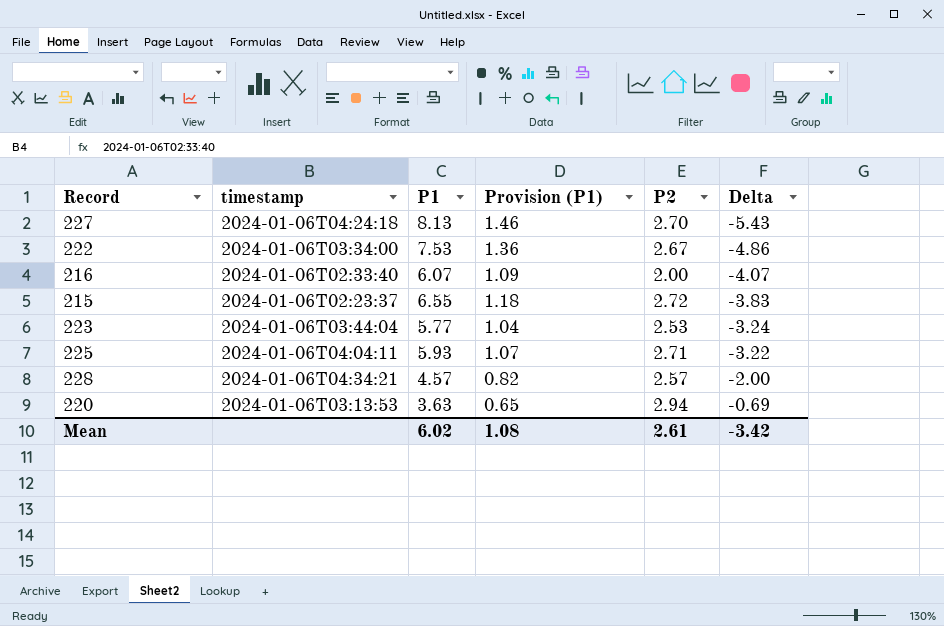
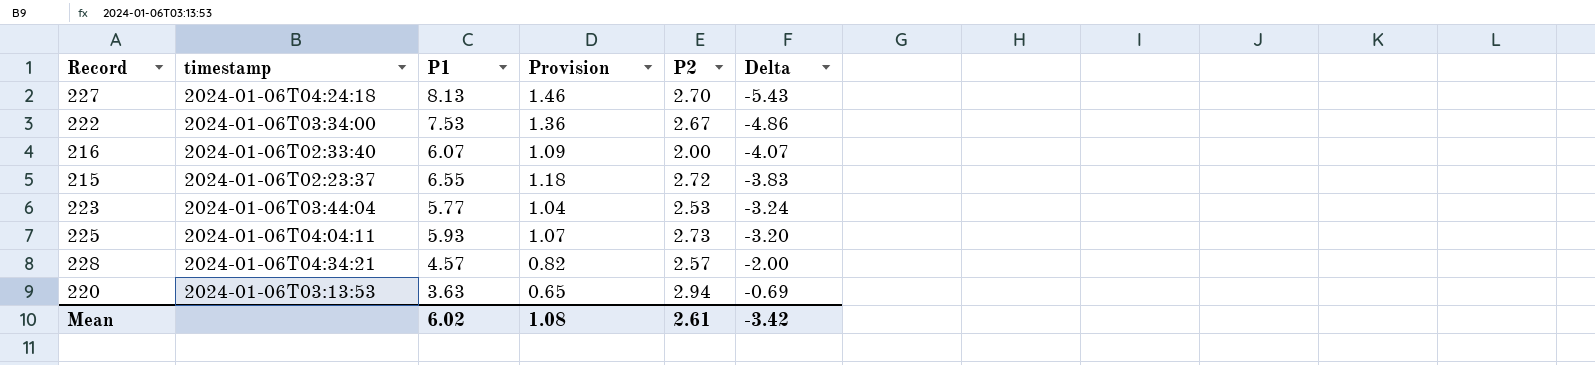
column name: Provision (P1) -> Provision
225 | P2: 2.71 -> 2.73
225 | Delta: -3.22 -> -3.20

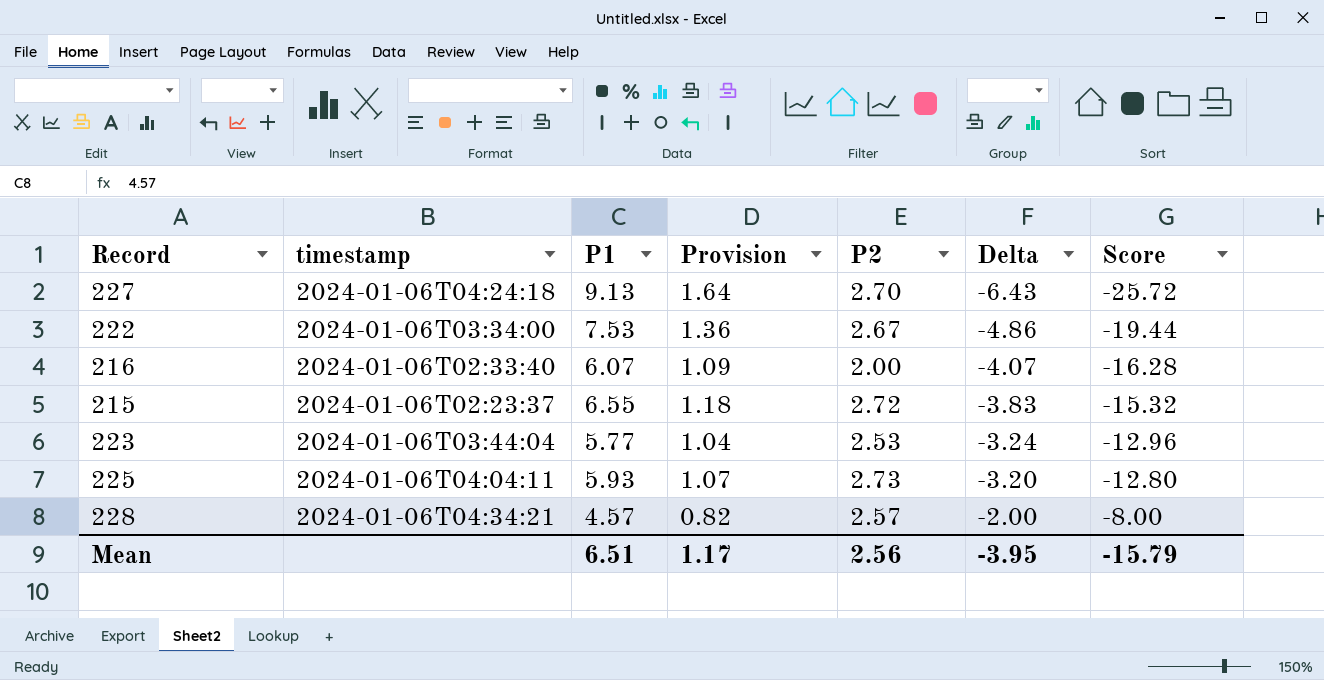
column Score | formula: none -> [Delta] * 4
row 220: 2024-01-06T03:13:53 | 3.63 | 0.65 | 2.94 | -0.69 -> none
227 | P1: 8.13 -> 9.13
227 | Provision: 1.46 -> 1.64
227 | Delta: -5.43 -> -6.43
Mean | P1: 6.02 -> 6.51
Mean | Provision: 1.08 -> 1.17
Mean | P2: 2.61 -> 2.56
Mean | Delta: -3.42 -> -3.95

